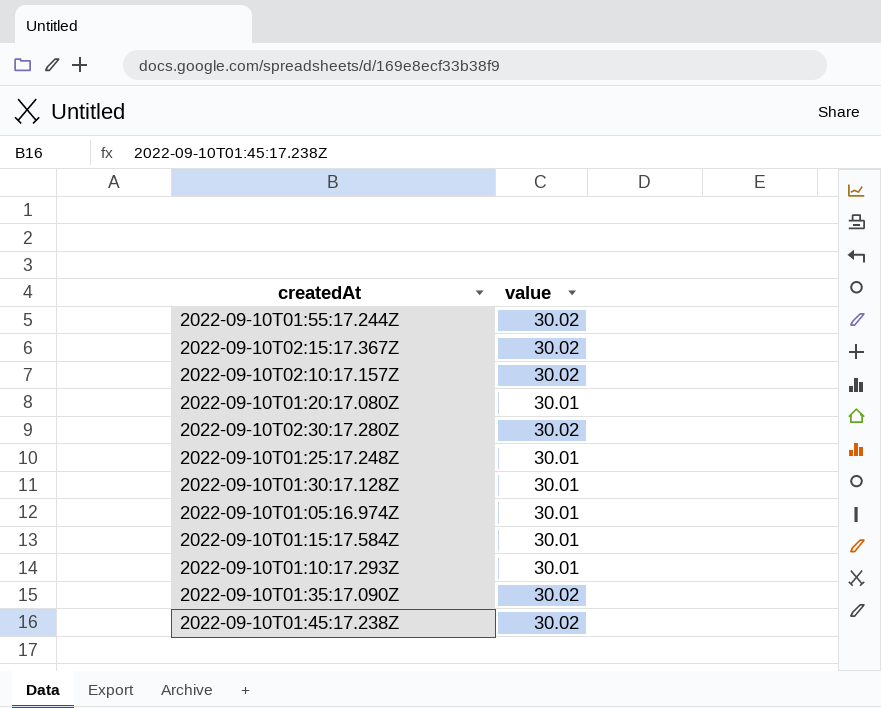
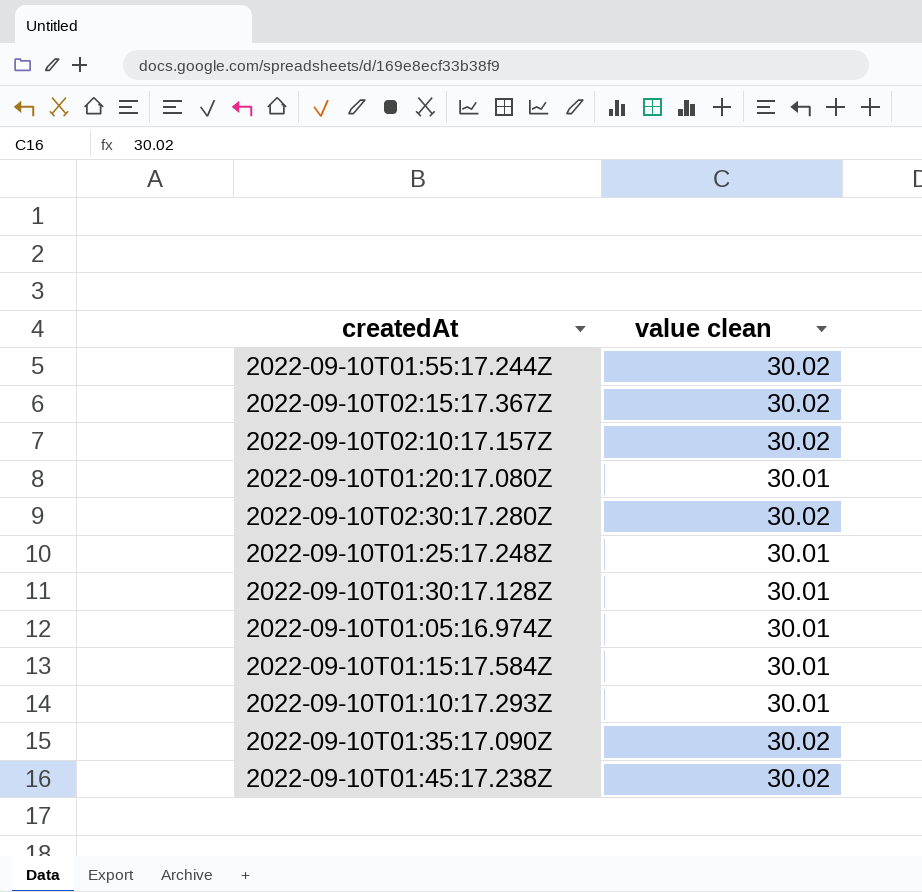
column name: value -> value clean

